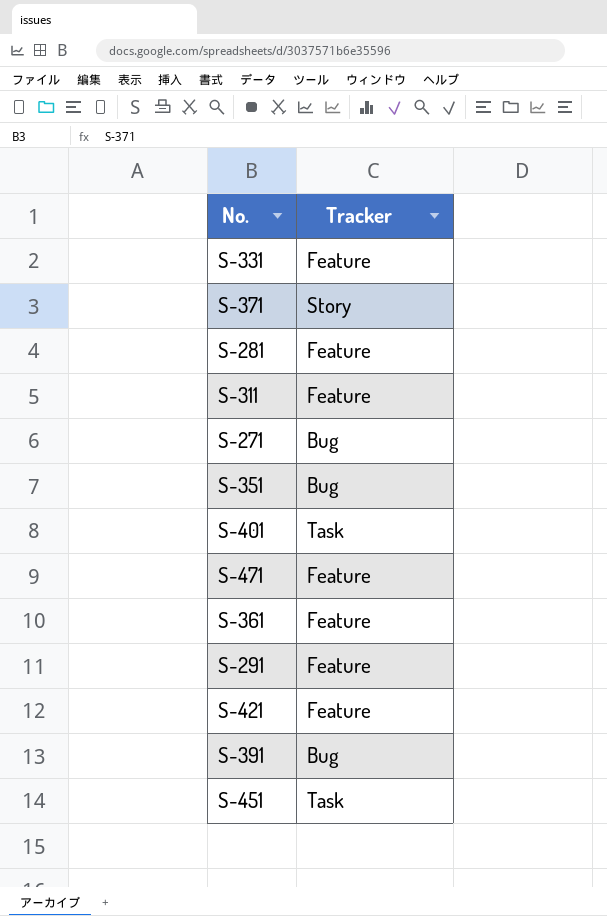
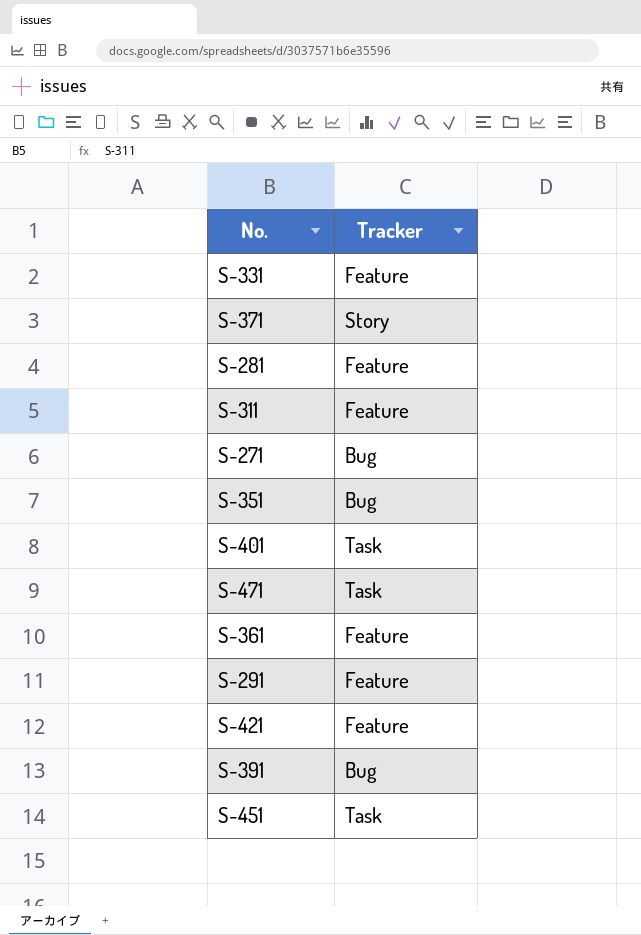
S-471 | Tracker: Feature -> Task

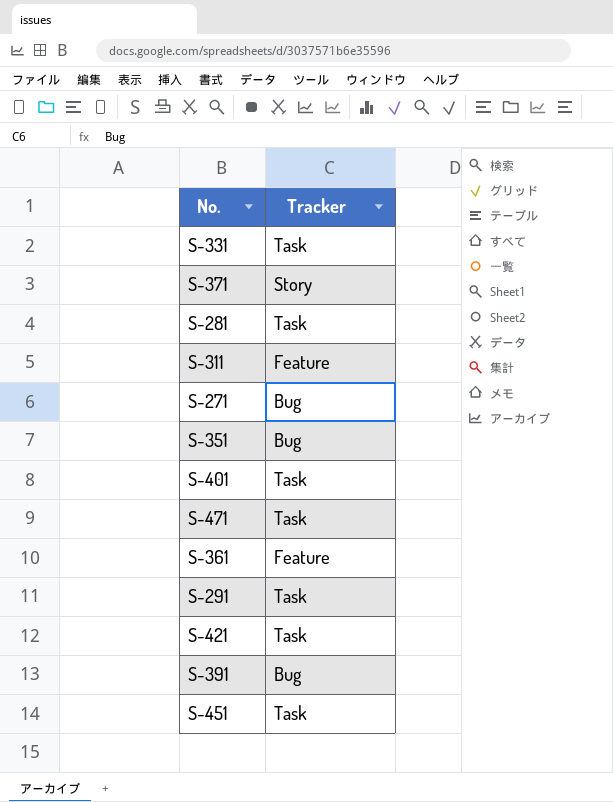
S-331 | Tracker: Feature -> Task
S-281 | Tracker: Feature -> Task
S-291 | Tracker: Feature -> Task
S-421 | Tracker: Feature -> Task

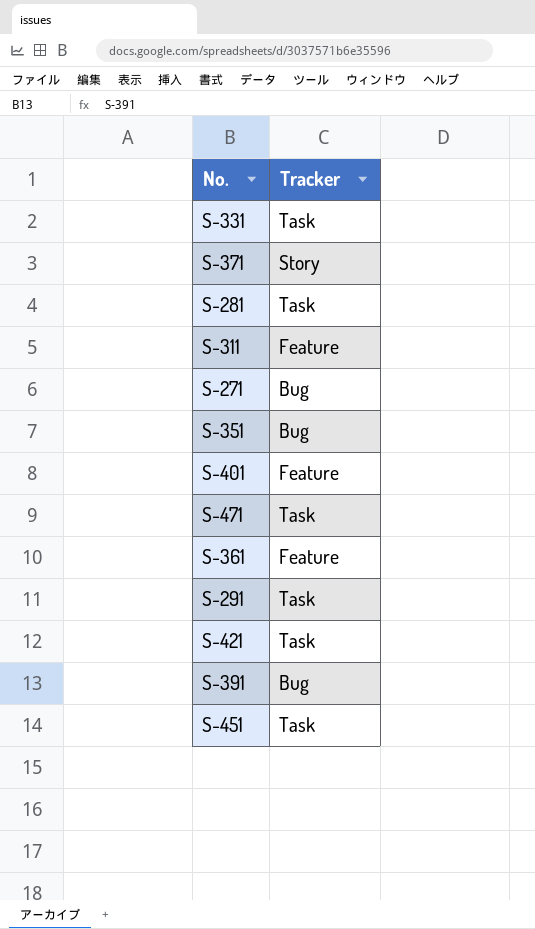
S-401 | Tracker: Task -> Feature

